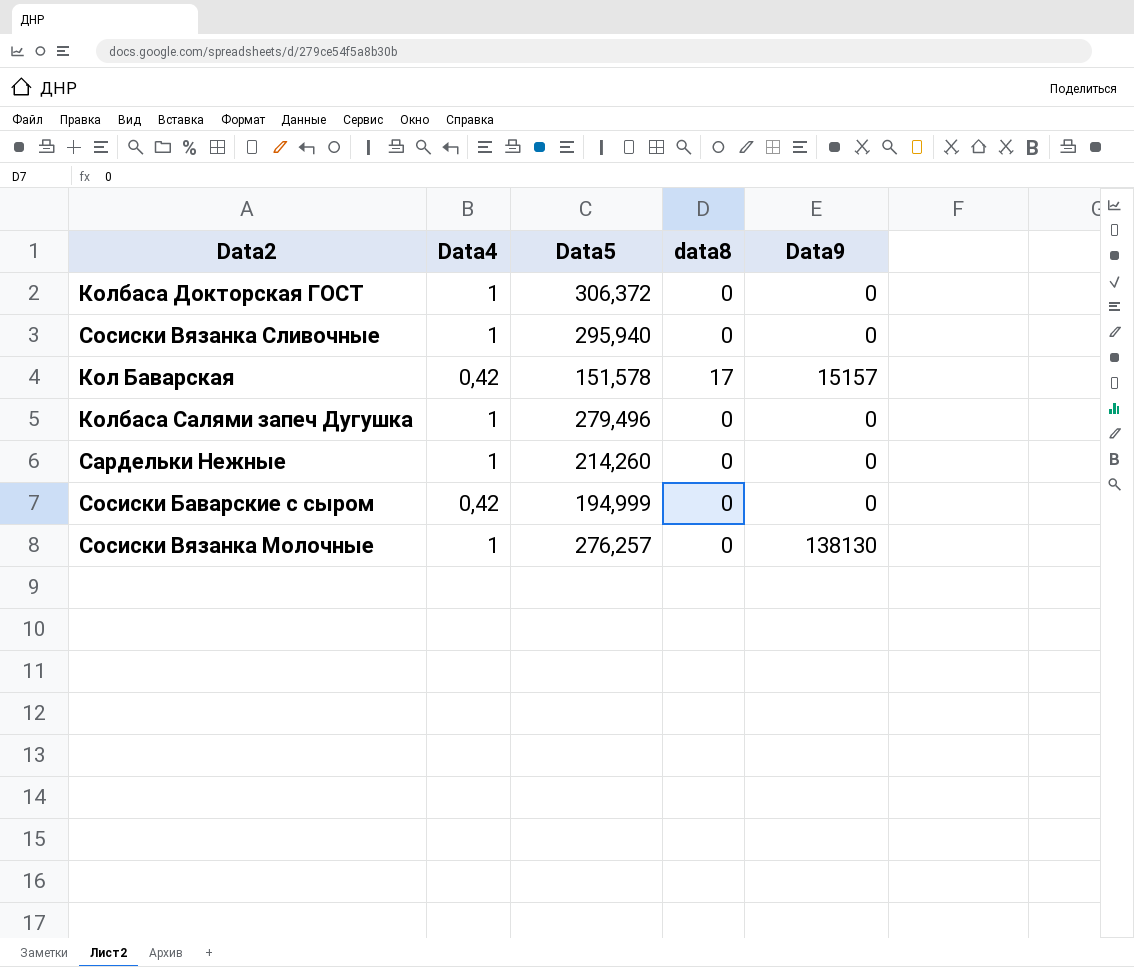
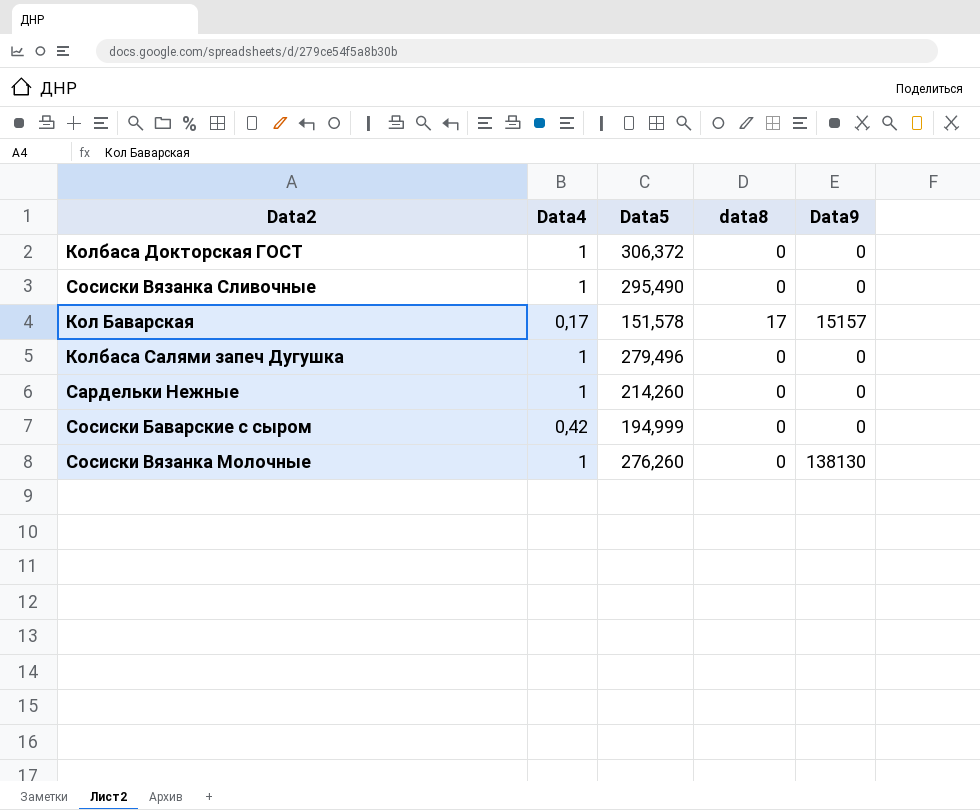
Сосиски Вязанка Сливочные | Data5: 295,940 -> 295,490
Кол Баварская | Data4: 0,42 -> 0,17
Сосиски Вязанка Молочные | Data5: 276,257 -> 276,260

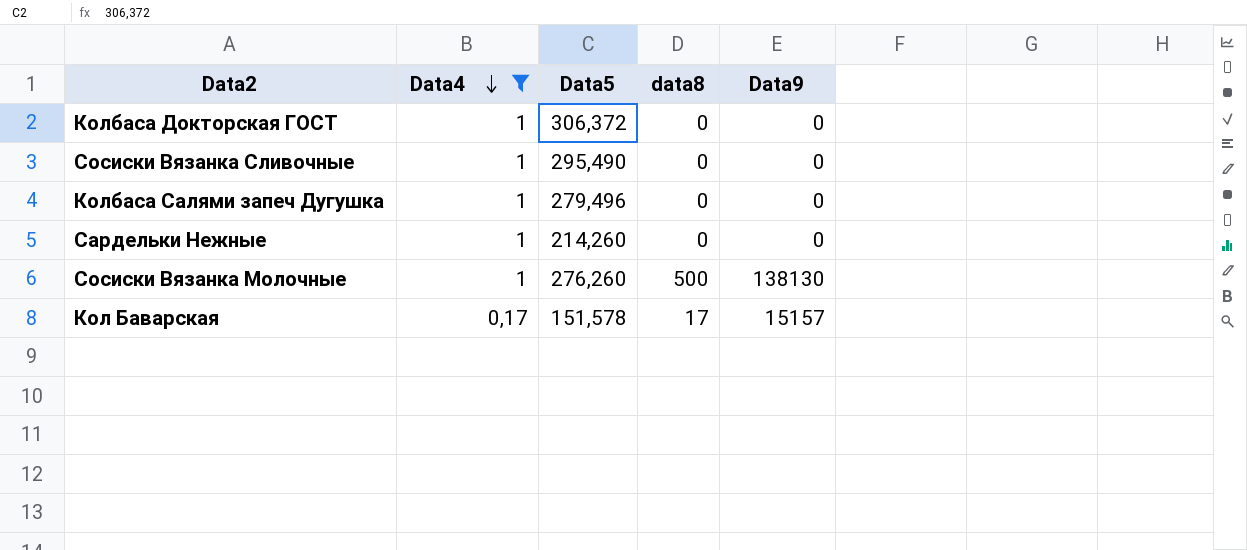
filter: none -> Data4 != 0,42
row order: none -> Data4 descending
Сосиски Вязанка Молочные | data8: 0 -> 500

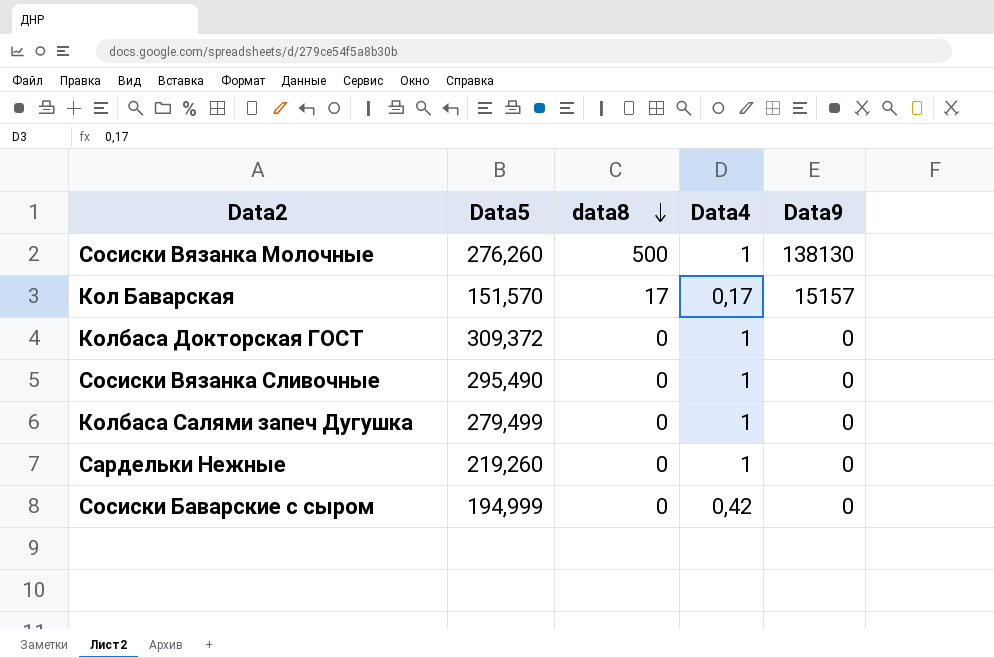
filter: Data4 != 0,42 -> none
row order: Data4 descending -> data8 descending
column Data4 | position: 2 -> 4
Кол Баварская | Data5: 151,578 -> 151,570
Колбаса Докторская ГОСТ | Data5: 306,372 -> 309,372
Колбаса Салями запеч Дугушка | Data5: 279,496 -> 279,499
Сардельки Нежные | Data5: 214,260 -> 219,260

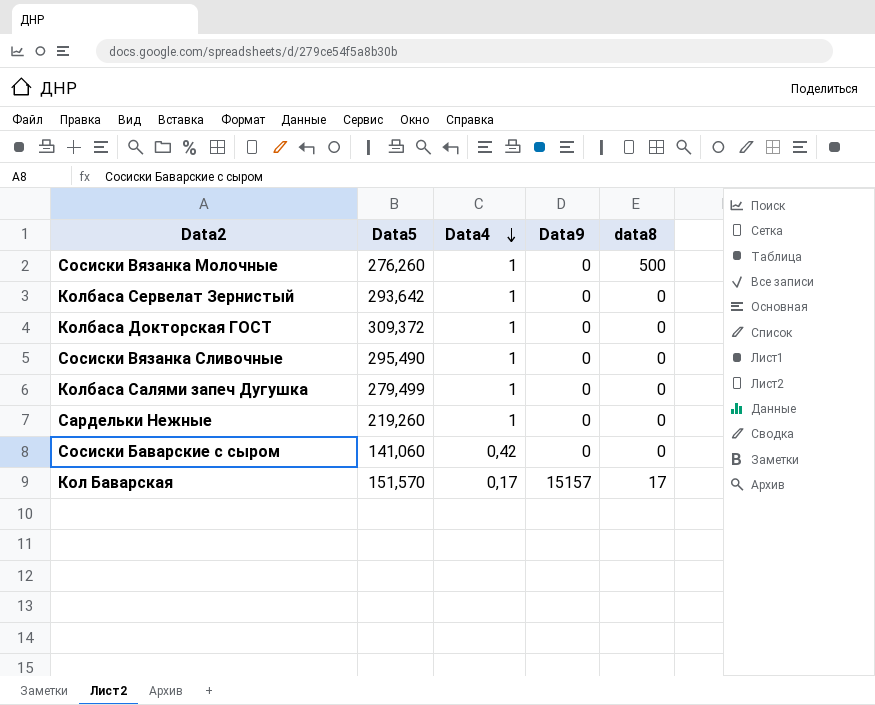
row order: data8 descending -> Data4 descending
column data8 | position: 3 -> 5
Сосиски Вязанка Молочные | Data9: 138130 -> 0
row Колбаса Сервелат Зернистый: none -> 293,642 | 1 | 0 | 0
Сосиски Баварские с сыром | Data5: 194,999 -> 141,060

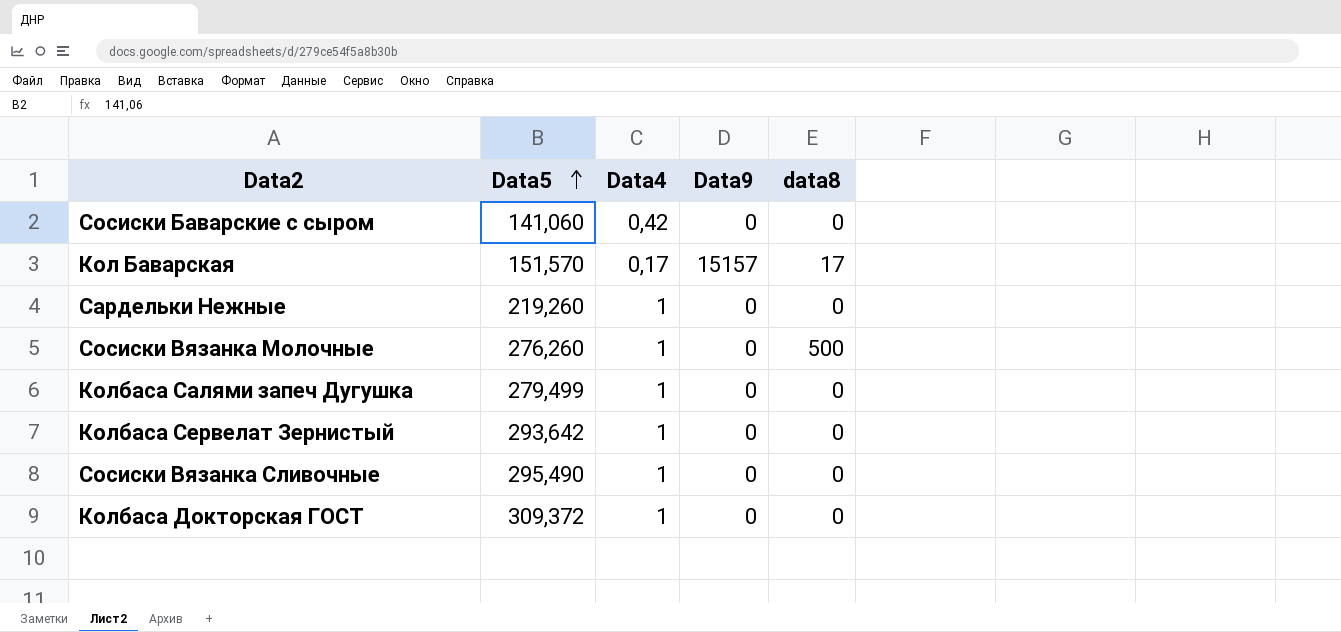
row order: Data4 descending -> Data5 ascending

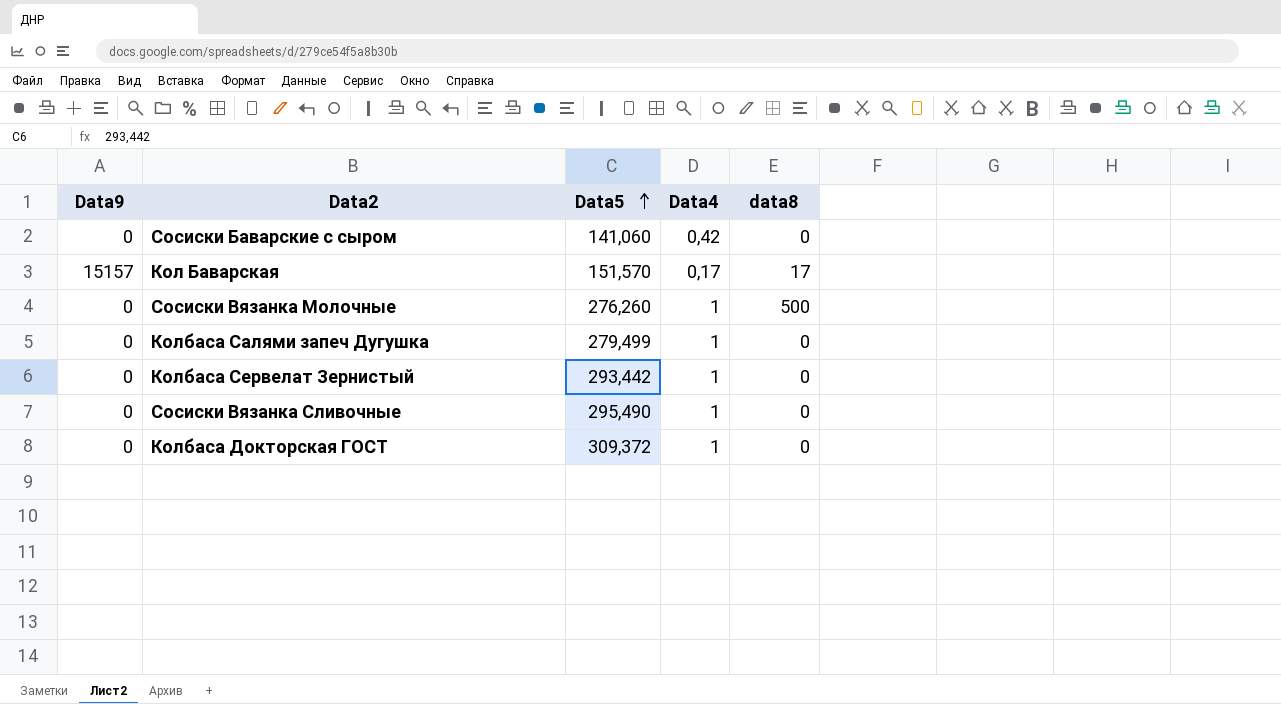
column Data9 | position: 4 -> 1
row Сардельки Нежные: 219,260 | 1 | 0 | 0 -> none
Колбаса Сервелат Зернистый | Data5: 293,642 -> 293,442

